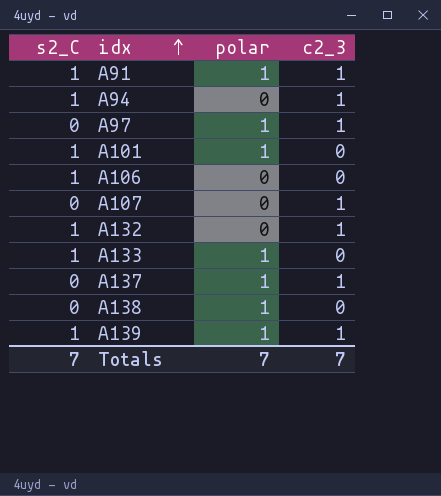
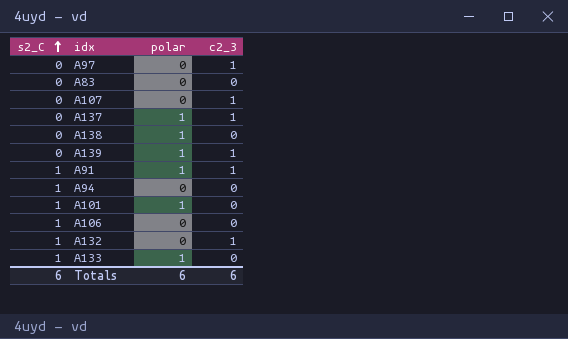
row order: idx ascending -> s2_C ascending
A97 | polar: 1 -> 0
row A83: none -> 0 | 0 | 0
A139 | s2_C: 1 -> 0
A94 | c2_3: 1 -> 0
Totals | s2_C: 7 -> 6
Totals | polar: 7 -> 6
Totals | c2_3: 7 -> 6

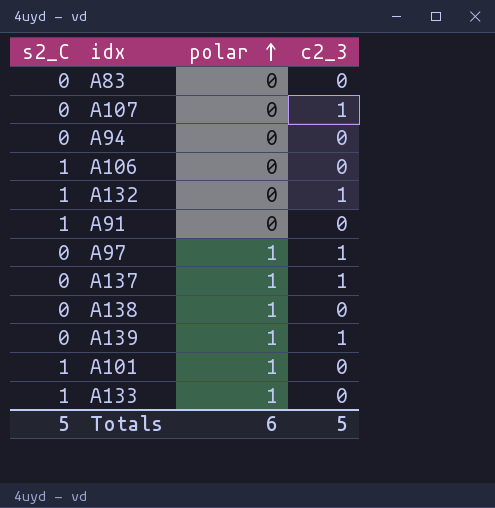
row order: s2_C ascending -> polar ascending
A94 | s2_C: 1 -> 0
A91 | polar: 1 -> 0
A91 | c2_3: 1 -> 0
A97 | polar: 0 -> 1
Totals | s2_C: 6 -> 5
Totals | c2_3: 6 -> 5

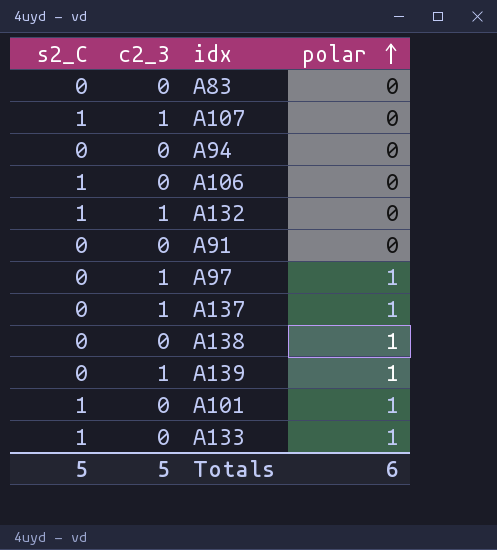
column c2_3 | position: 4 -> 2
A107 | s2_C: 0 -> 1
A91 | s2_C: 1 -> 0

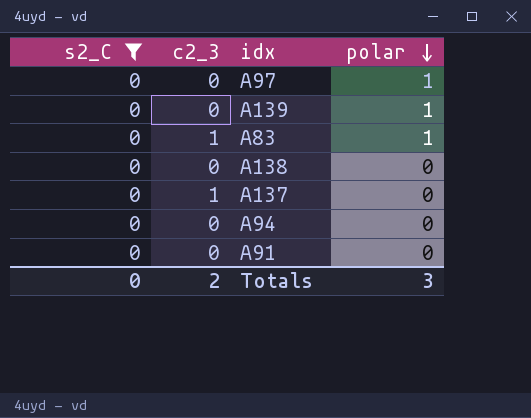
filter: none -> s2_C = 0
row order: polar ascending -> polar descending
A97 | c2_3: 1 -> 0
A139 | c2_3: 1 -> 0
A83 | c2_3: 0 -> 1
A83 | polar: 0 -> 1
A138 | polar: 1 -> 0
A137 | polar: 1 -> 0
Totals | s2_C: 5 -> 0
Totals | c2_3: 5 -> 2
Totals | polar: 6 -> 3

